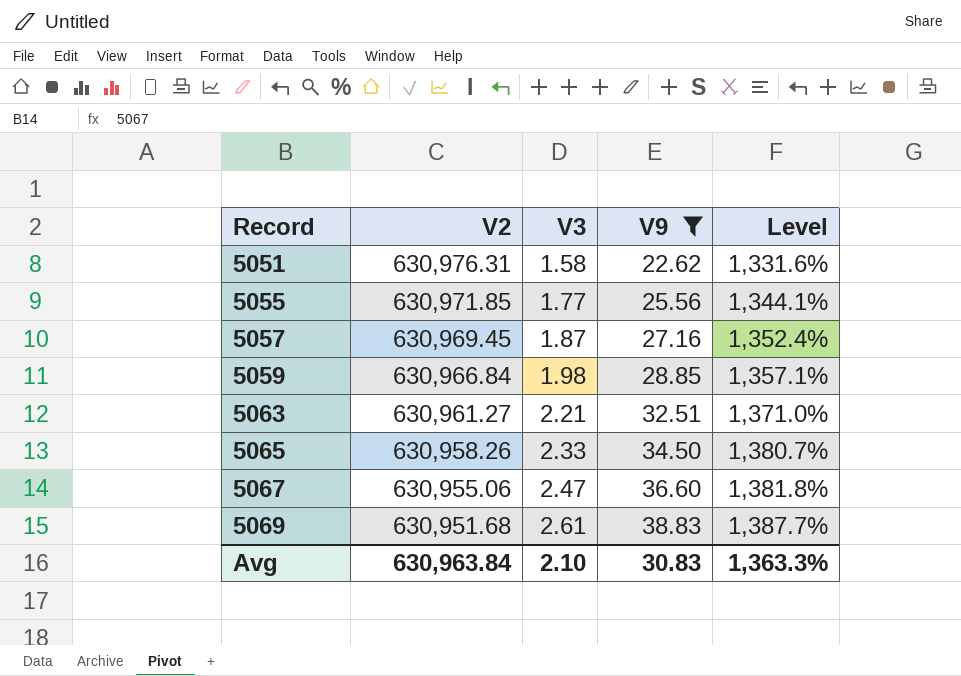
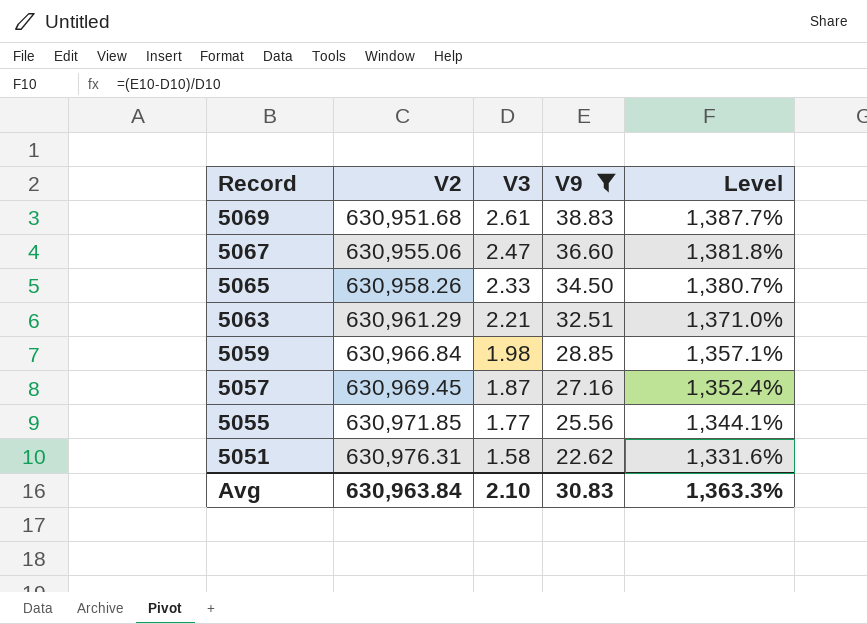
row order: Record ascending -> Record descending
5063 | V2: 630,961.27 -> 630,961.29

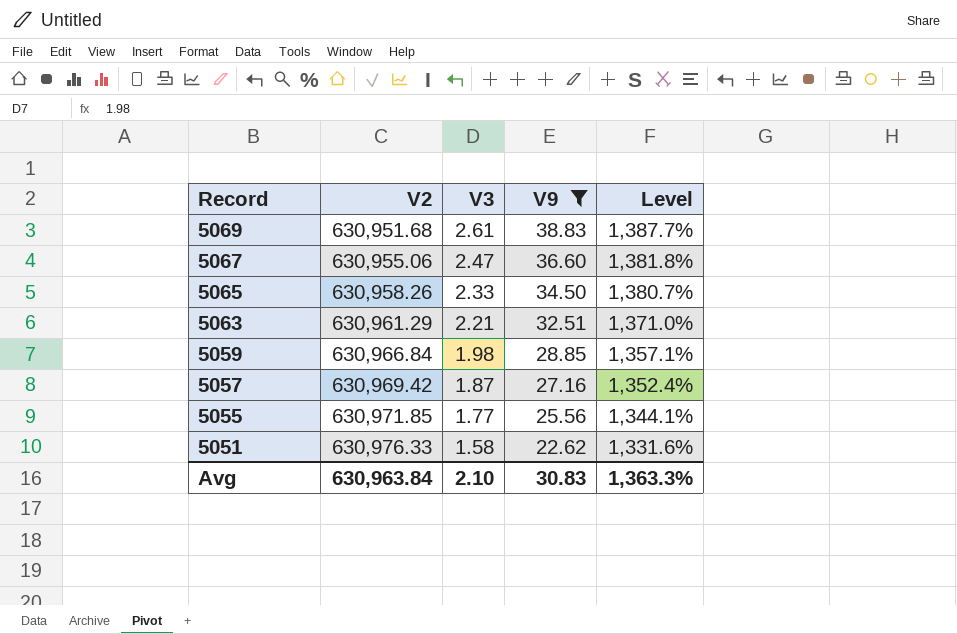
5057 | V2: 630,969.45 -> 630,969.42
5051 | V2: 630,976.31 -> 630,976.33

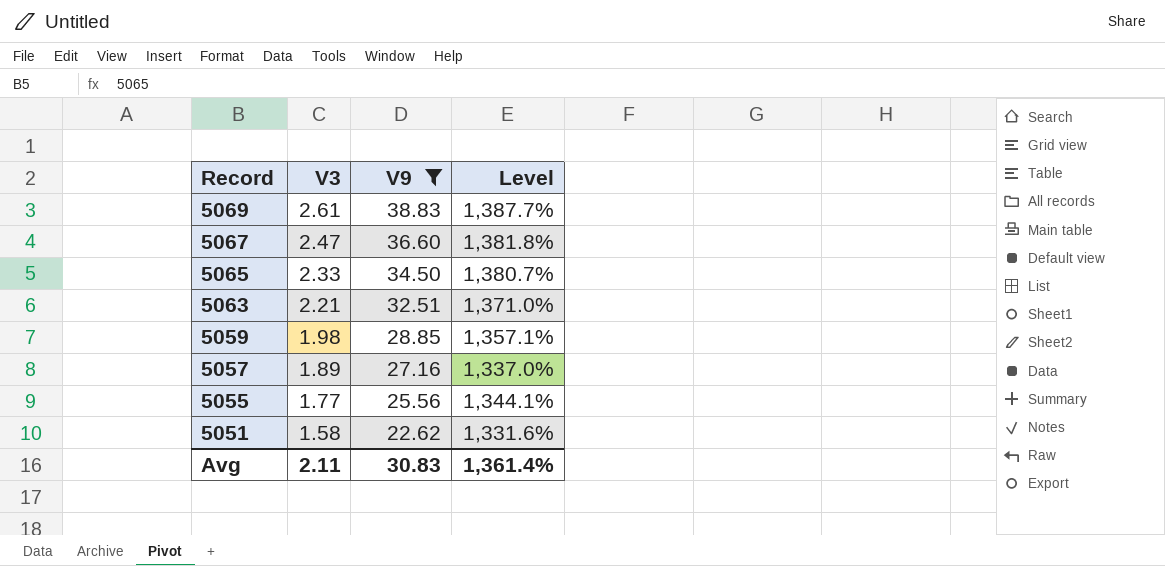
column V2 | position: 2 -> none
5057 | V3: 1.87 -> 1.89
5057 | Level: 1,352.4% -> 1,337.0%
Avg | V3: 2.10 -> 2.11
Avg | Level: 1,363.3% -> 1,361.4%

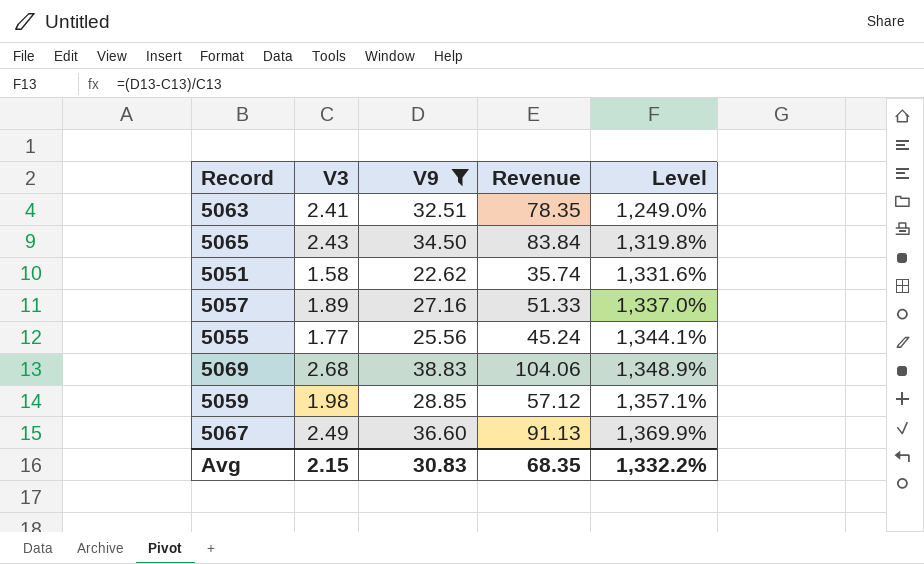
row order: Record descending -> Level ascending
column Revenue | formula: none -> [V3] * [V9]
5063 | V3: 2.21 -> 2.41
5063 | Level: 1,371.0% -> 1,249.0%
5065 | V3: 2.33 -> 2.43
5065 | Level: 1,380.7% -> 1,319.8%
5069 | V3: 2.61 -> 2.68
5069 | Level: 1,387.7% -> 1,348.9%
5067 | V3: 2.47 -> 2.49
5067 | Level: 1,381.8% -> 1,369.9%
Avg | V3: 2.11 -> 2.15
Avg | Level: 1,361.4% -> 1,332.2%

